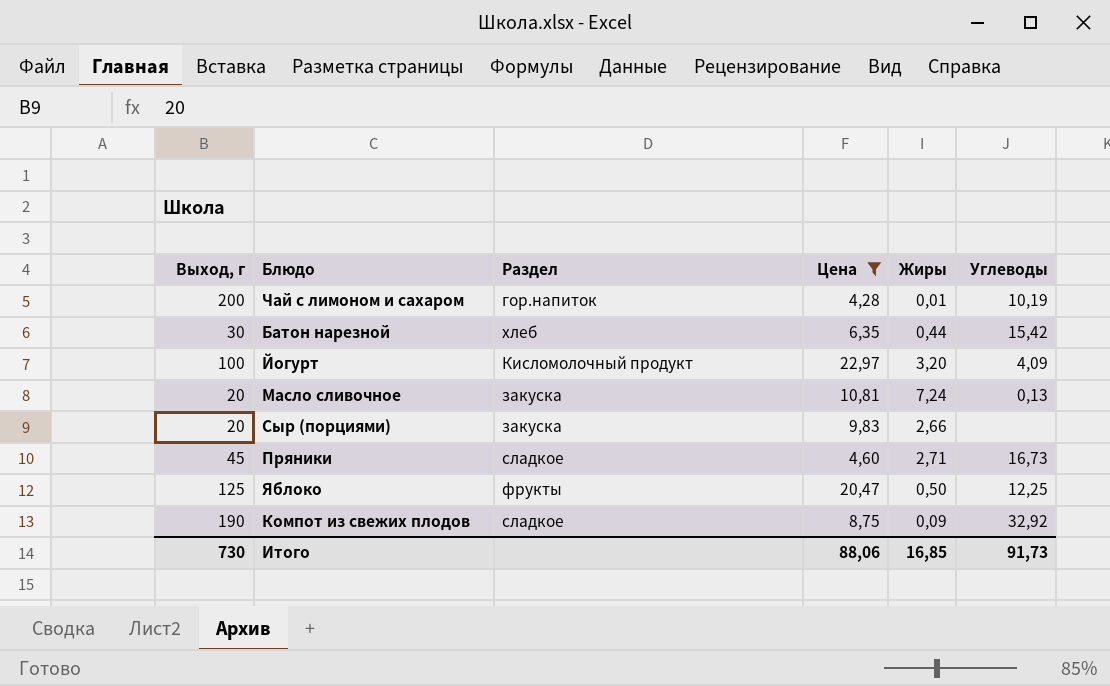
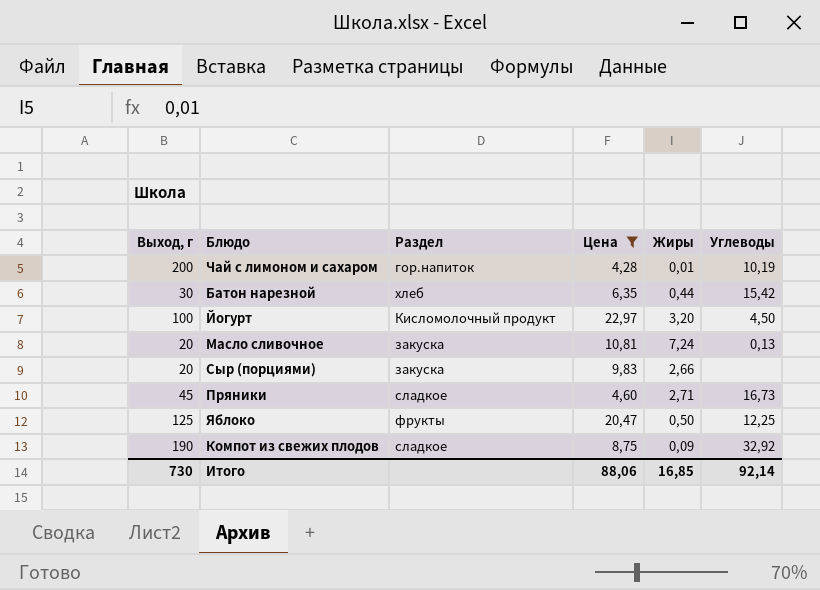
Йогурт | Углеводы: 4,09 -> 4,50
Итого | Углеводы: 91,73 -> 92,14

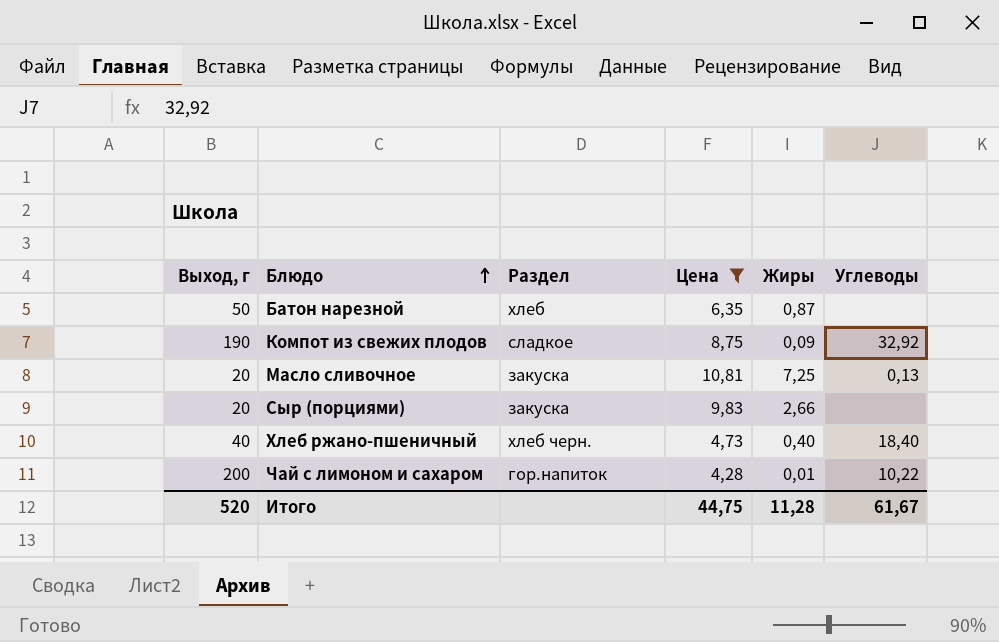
row order: none -> Блюдо ascending
row Йогурт: 100 | Кисломолочный продукт | 22,97 | 3,20 | 4,50 -> none
row Пряники: 45 | сладкое | 4,60 | 2,71 | 16,73 -> none
row Яблоко: 125 | фрукты | 20,47 | 0,50 | 12,25 -> none
Батон нарезной | Выход, г: 30 -> 50
Батон нарезной | Жиры: 0,44 -> 0,87
Батон нарезной | Углеводы: 15,42 -> none
Масло сливочное | Жиры: 7,24 -> 7,25
row Хлеб ржано-пшеничный: none -> 40 | хлеб черн. | 4,73 | 0,40 | 18,40
Чай с лимоном и сахаром | Углеводы: 10,19 -> 10,22
Итого | Выход, г: 730 -> 520
Итого | Цена: 88,06 -> 44,75
Итого | Жиры: 16,85 -> 11,28
Итого | Углеводы: 92,14 -> 61,67

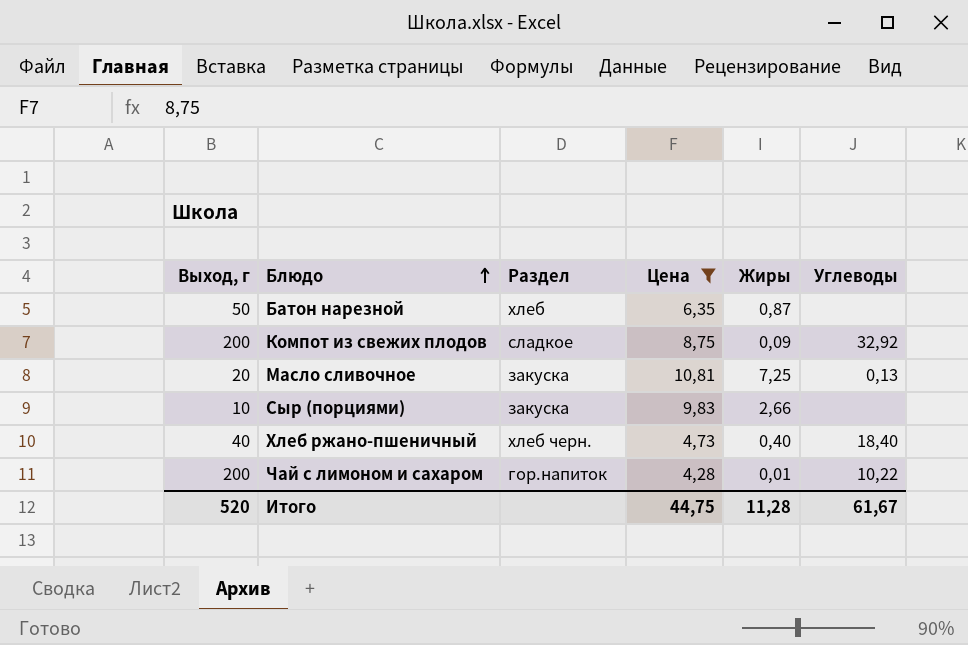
Компот из свежих плодов | Выход, г: 190 -> 200
Сыр (порциями) | Выход, г: 20 -> 10

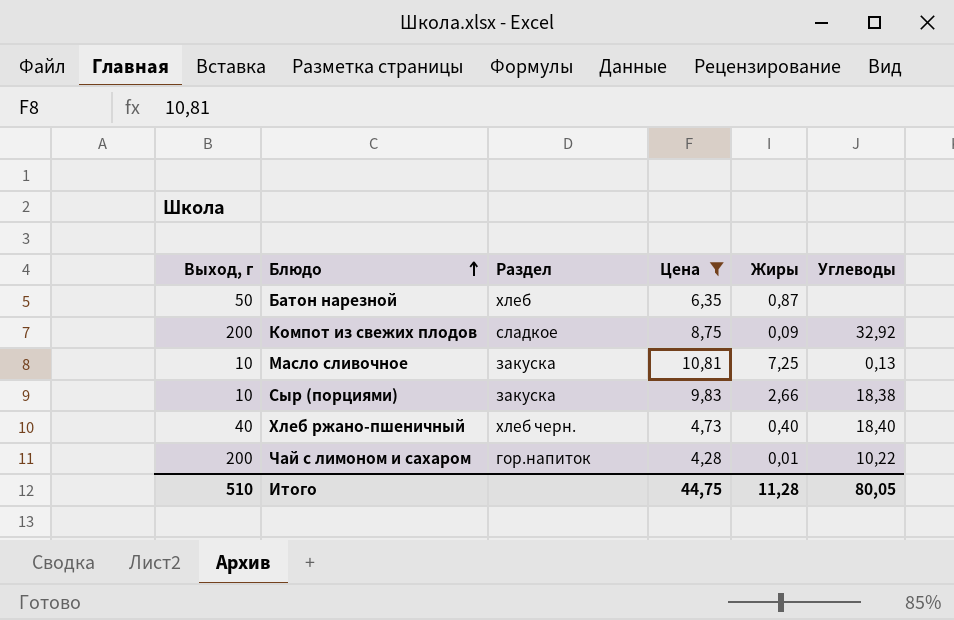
Масло сливочное | Выход, г: 20 -> 10
Сыр (порциями) | Углеводы: none -> 18,38
Итого | Выход, г: 520 -> 510
Итого | Углеводы: 61,67 -> 80,05

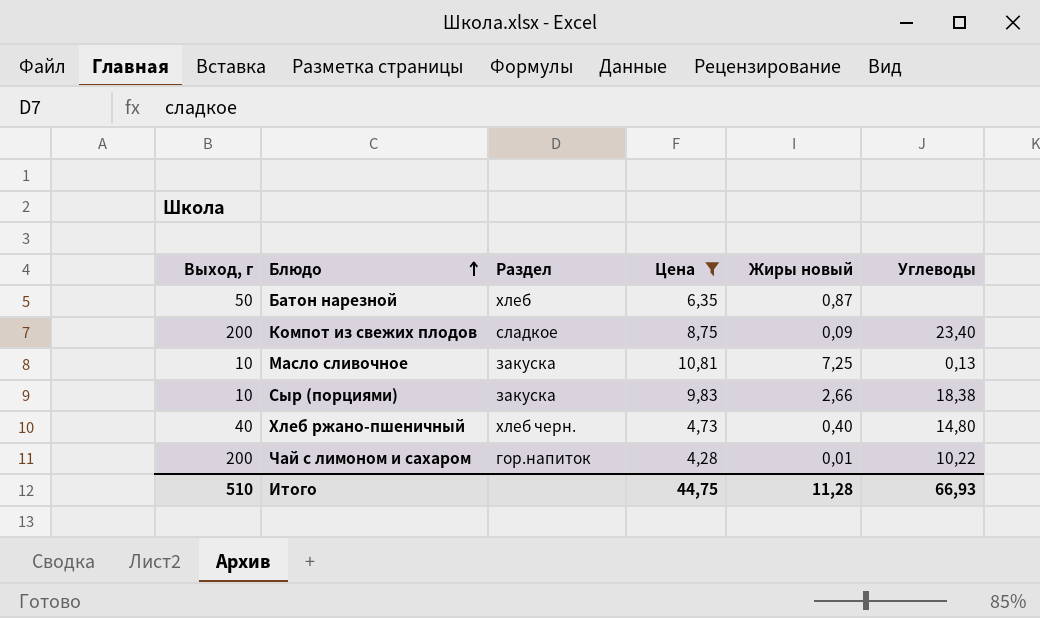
column name: Жиры -> Жиры новый
Компот из свежих плодов | Углеводы: 32,92 -> 23,40
Хлеб ржано-пшеничный | Углеводы: 18,40 -> 14,80
Итого | Углеводы: 80,05 -> 66,93

